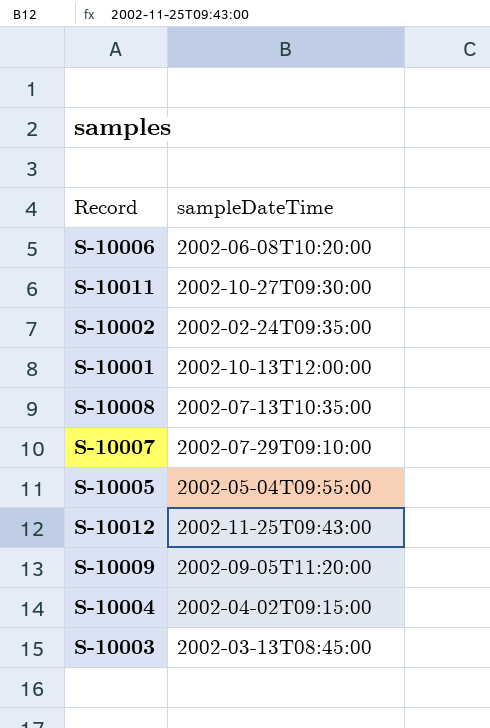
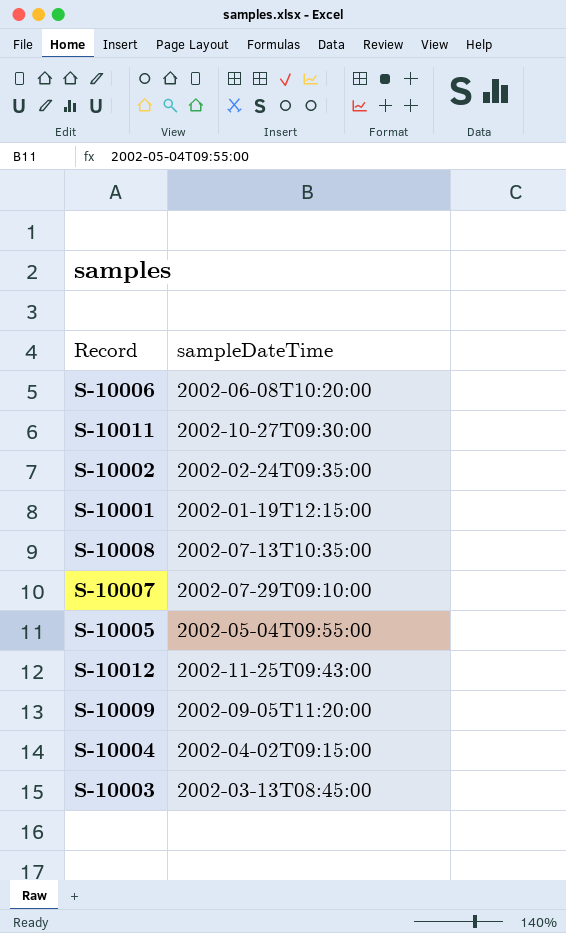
S-10001 | sampleDateTime: 2002-10-13T12:00:00 -> 2002-01-19T12:15:00

